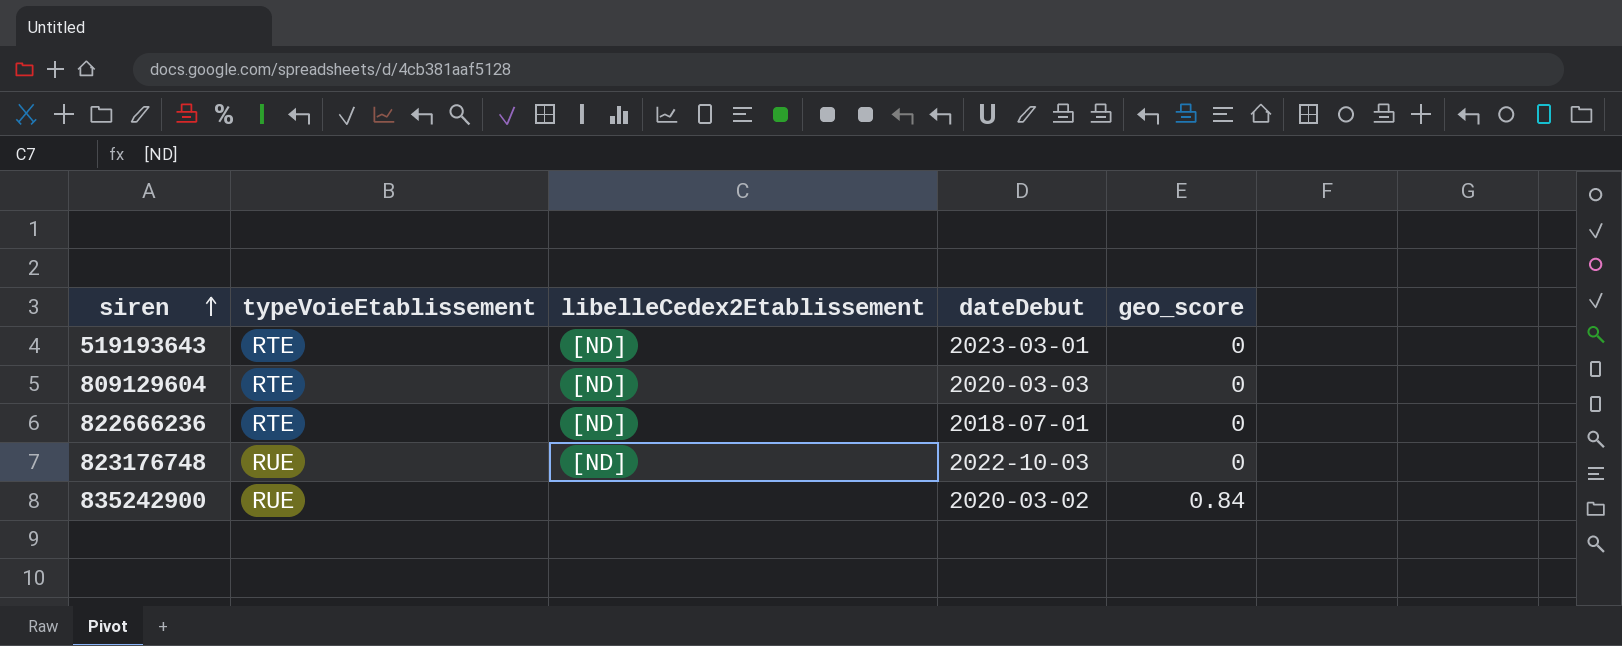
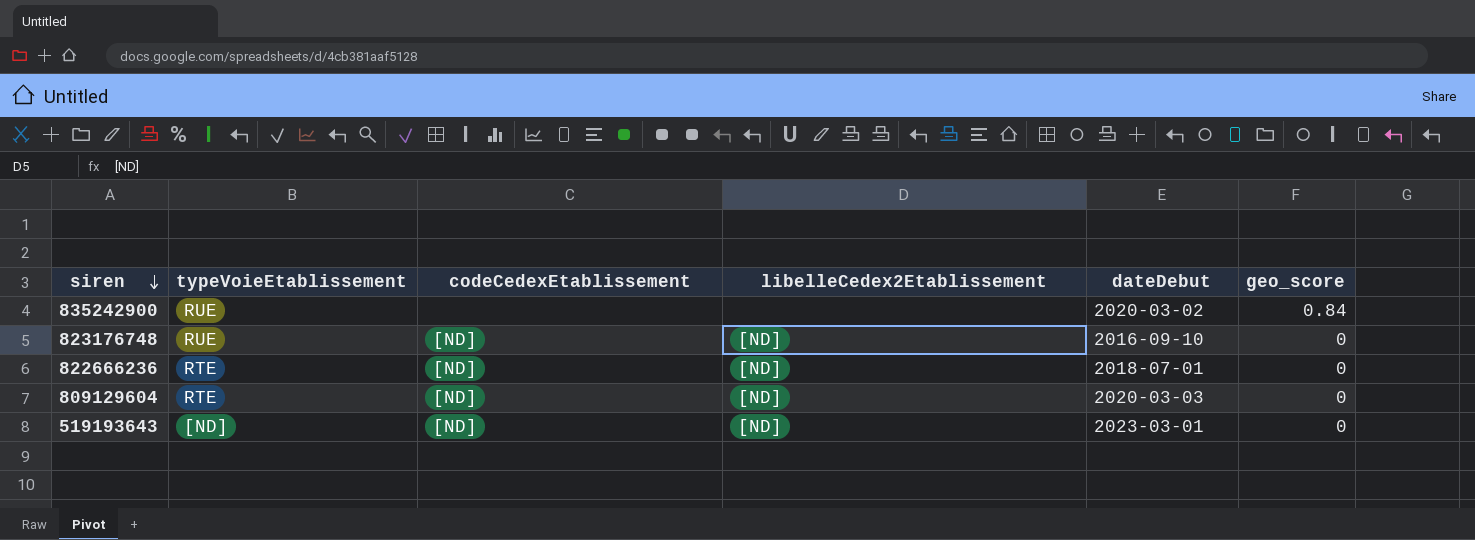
row order: siren ascending -> siren descending
column codeCedexEtablissement | position: none -> 3
823176748 | dateDebut: 2022-10-03 -> 2016-09-10
519193643 | typeVoieEtablissement: RTE -> [ND]

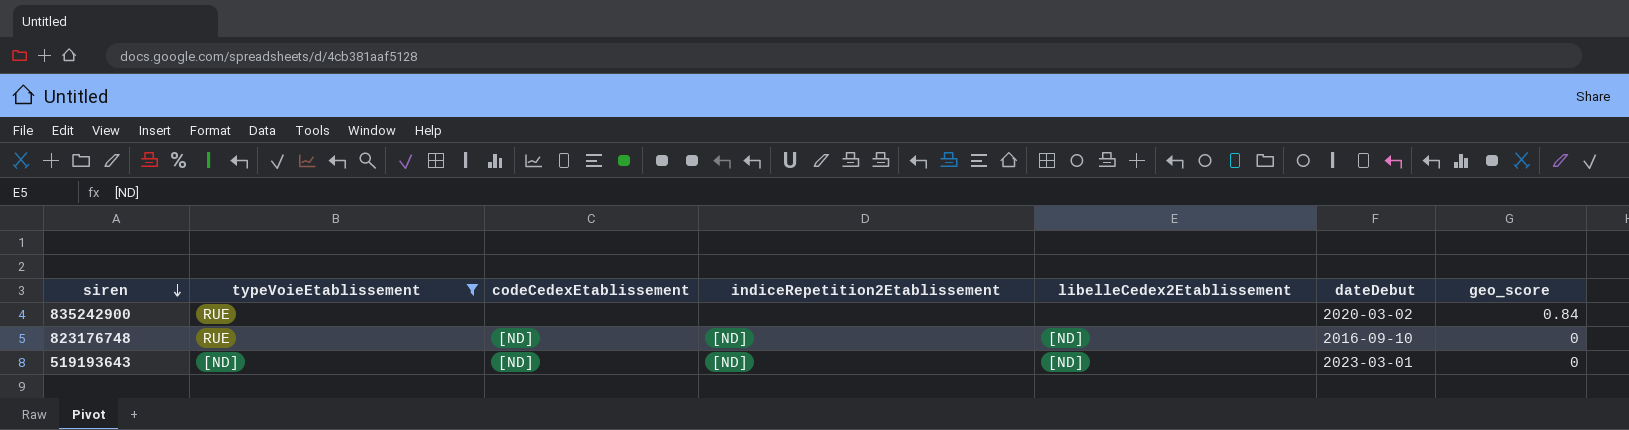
filter: none -> typeVoieEtablissement != RTE
column indiceRepetition2Etablissement | position: none -> 4

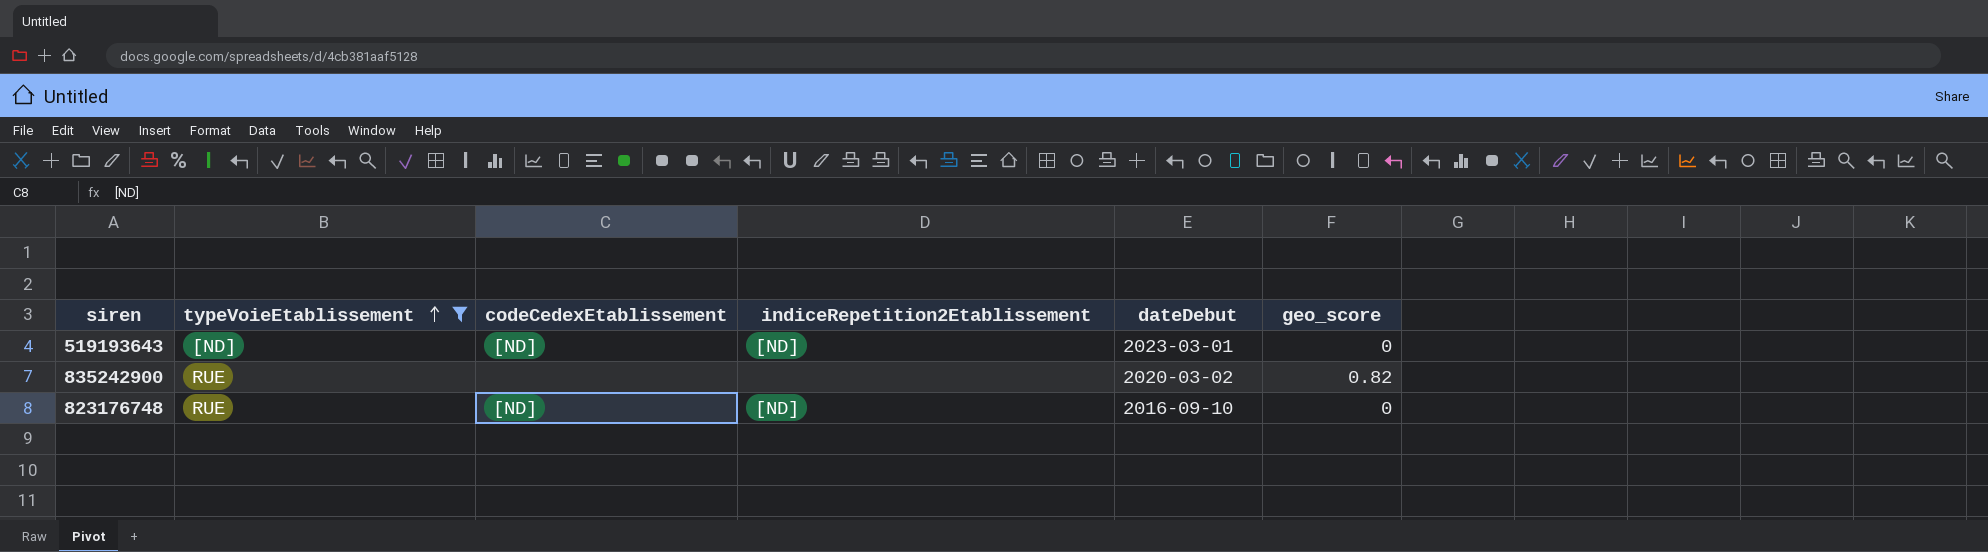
row order: siren descending -> typeVoieEtablissement ascending
column libelleCedex2Etablissement | position: 5 -> none
835242900 | geo_score: 0.84 -> 0.82

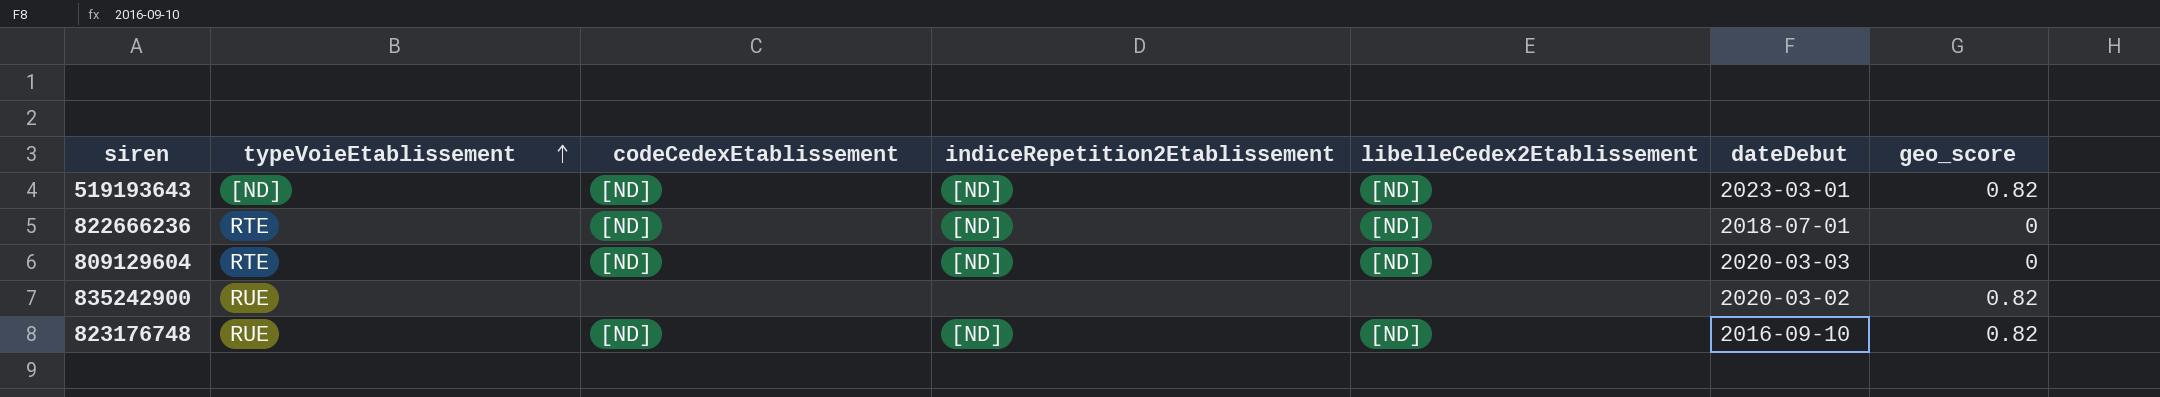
filter: typeVoieEtablissement != RTE -> none
column libelleCedex2Etablissement | position: none -> 5
519193643 | geo_score: 0 -> 0.82
823176748 | geo_score: 0 -> 0.82

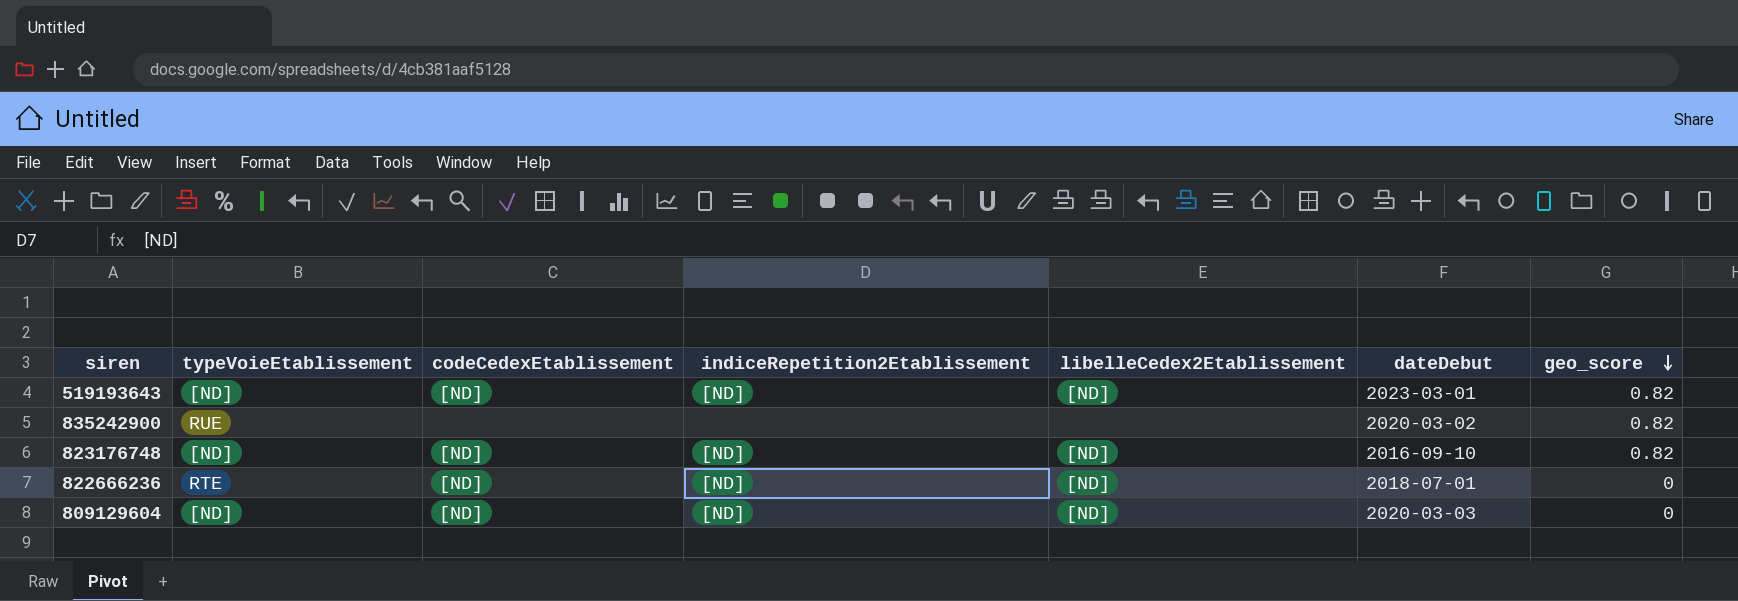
row order: typeVoieEtablissement ascending -> geo_score descending
823176748 | typeVoieEtablissement: RUE -> [ND]
809129604 | typeVoieEtablissement: RTE -> [ND]

